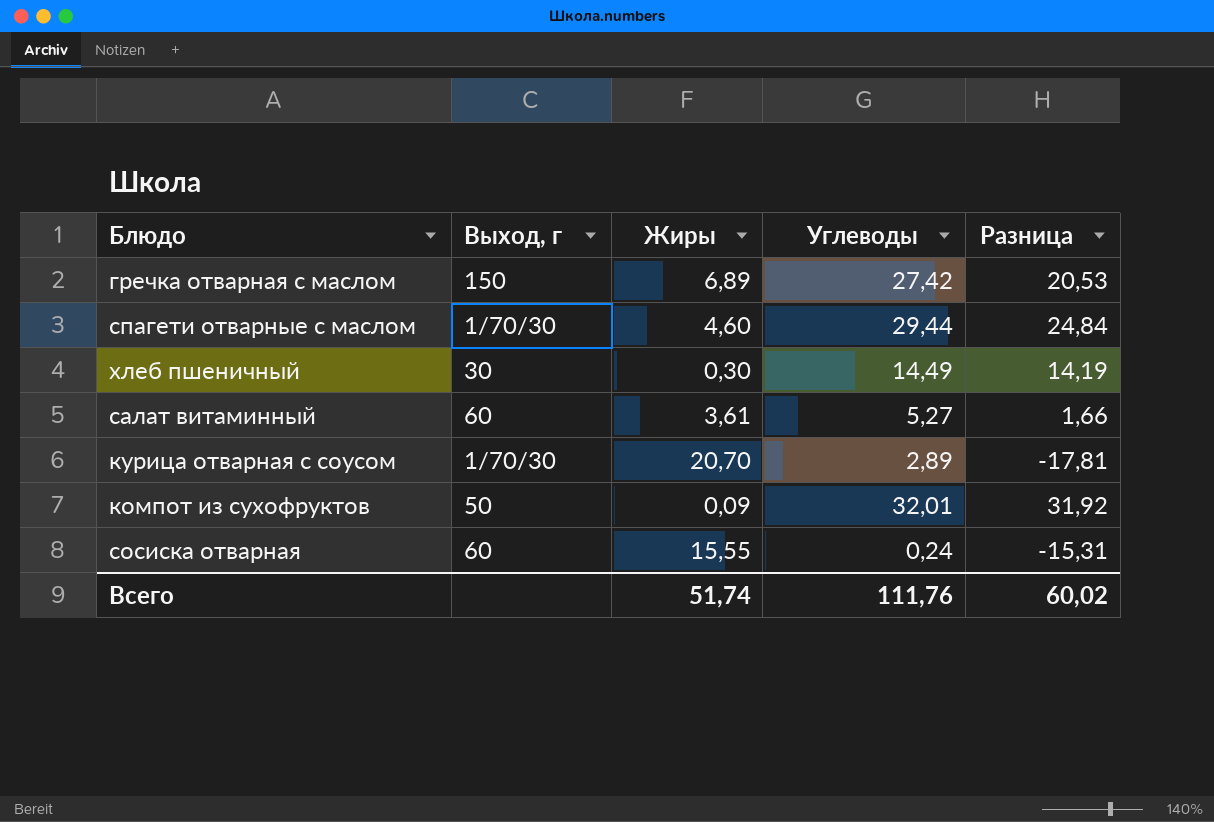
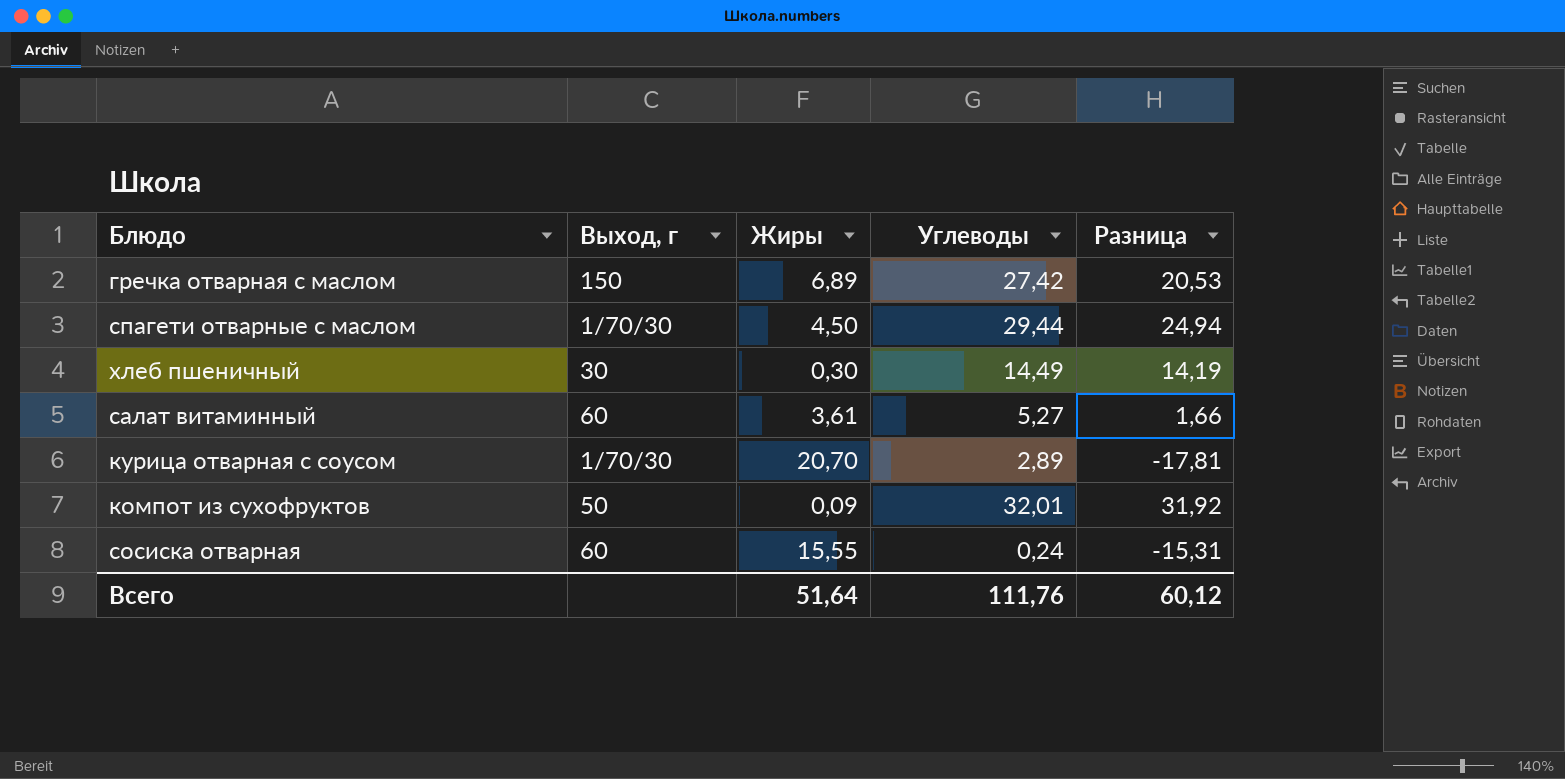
спагети отварные с маслом | Жиры: 4,60 -> 4,50
спагети отварные с маслом | Разница: 24,84 -> 24,94
Всего | Жиры: 51,74 -> 51,64
Всего | Разница: 60,02 -> 60,12

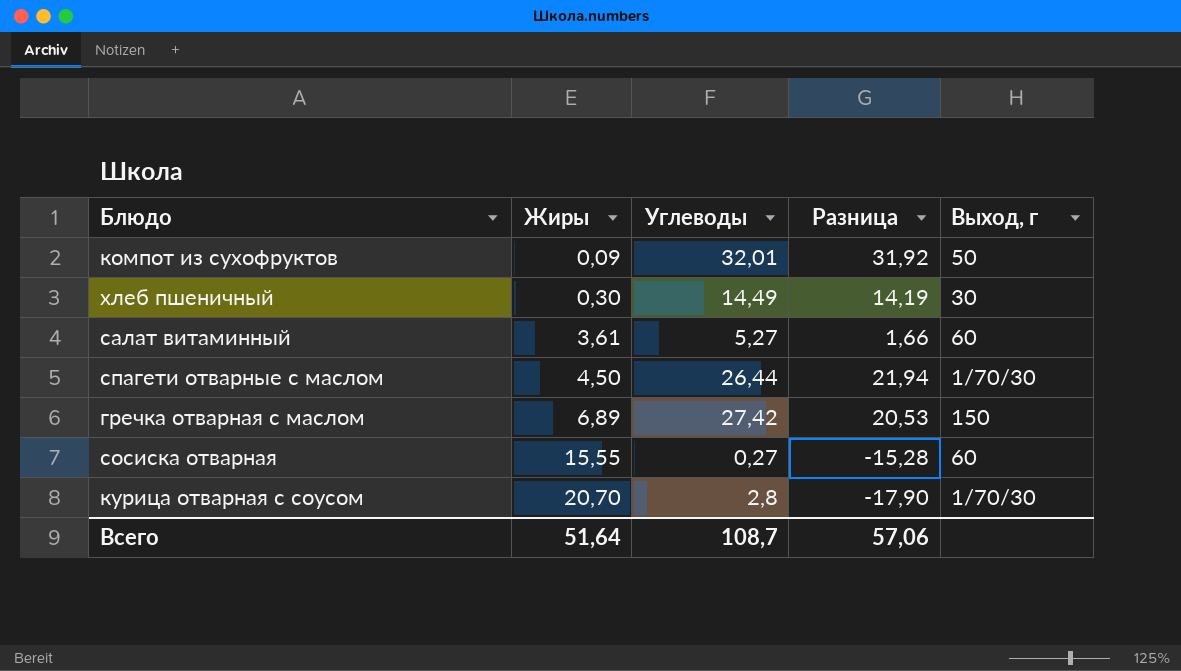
row order: none -> Жиры ascending
column Выход, г | position: 2 -> 5
спагети отварные с маслом | Углеводы: 29,44 -> 26,44
спагети отварные с маслом | Разница: 24,94 -> 21,94
сосиска отварная | Углеводы: 0,24 -> 0,27
сосиска отварная | Разница: -15,31 -> -15,28
курица отварная с соусом | Углеводы: 2,89 -> 2,8
курица отварная с соусом | Разница: -17,81 -> -17,90
Всего | Углеводы: 111,76 -> 108,7
Всего | Разница: 60,12 -> 57,06

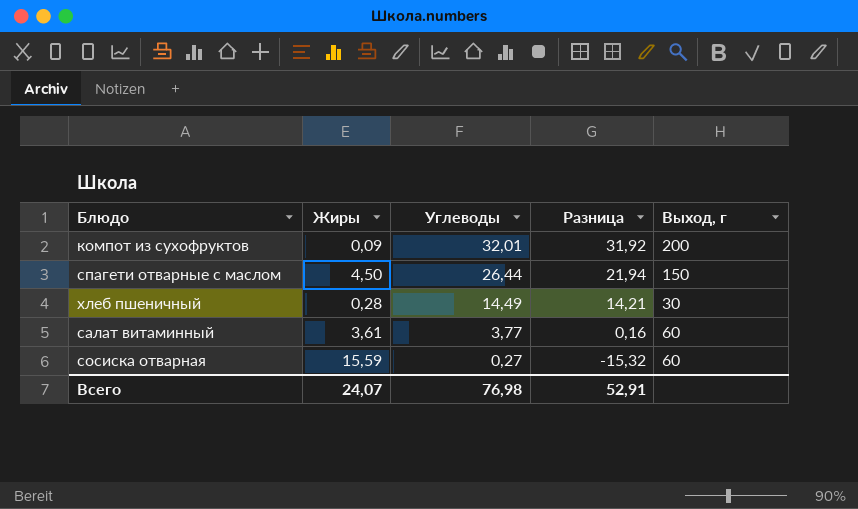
row order: Жиры ascending -> Углеводы descending
row гречка отварная с маслом: 6,89 | 27,42 | 20,53 | 150 -> none
row курица отварная с соусом: 20,70 | 2,8 | -17,90 | 1/70/30 -> none
компот из сухофруктов | Выход, г: 50 -> 200
спагети отварные с маслом | Выход, г: 1/70/30 -> 150
хлеб пшеничный | Жиры: 0,30 -> 0,28
хлеб пшеничный | Разница: 14,19 -> 14,21
салат витаминный | Углеводы: 5,27 -> 3,77
салат витаминный | Разница: 1,66 -> 0,16
сосиска отварная | Жиры: 15,55 -> 15,59
сосиска отварная | Разница: -15,28 -> -15,32
Всего | Жиры: 51,64 -> 24,07
Всего | Углеводы: 108,7 -> 76,98
Всего | Разница: 57,06 -> 52,91

